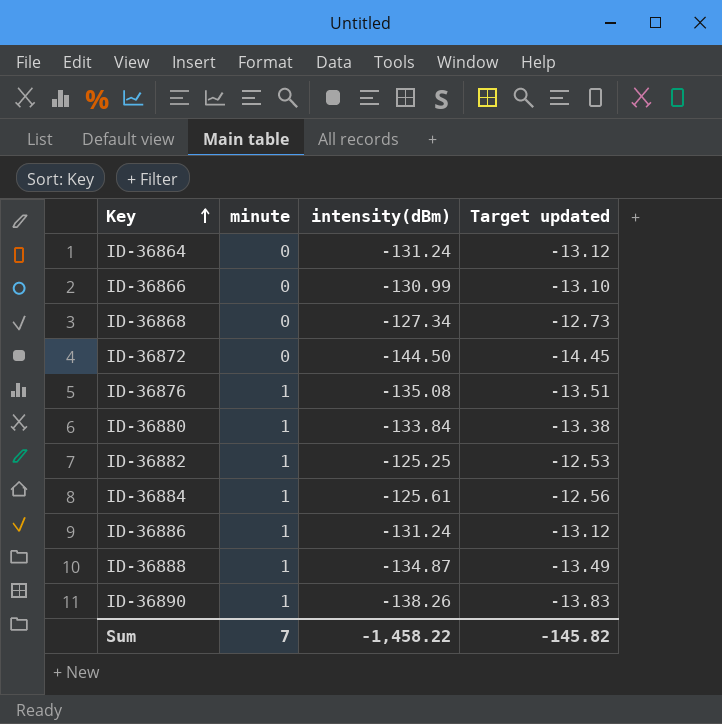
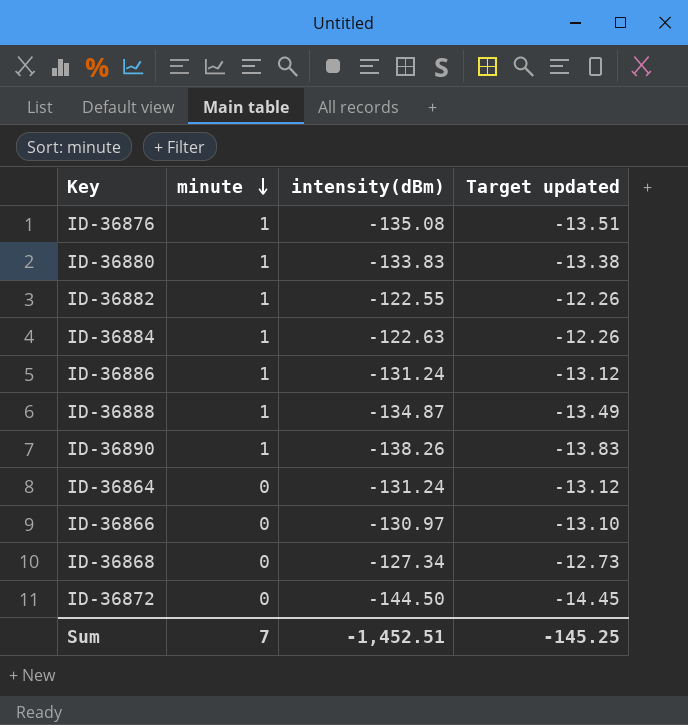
row order: Key ascending -> minute descending
ID-36880 | intensity(dBm): -133.84 -> -133.83
ID-36882 | intensity(dBm): -125.25 -> -122.55
ID-36882 | Target updated: -12.53 -> -12.26
ID-36884 | intensity(dBm): -125.61 -> -122.63
ID-36884 | Target updated: -12.56 -> -12.26
ID-36866 | intensity(dBm): -130.99 -> -130.97
Sum | intensity(dBm): -1,458.22 -> -1,452.51
Sum | Target updated: -145.82 -> -145.25

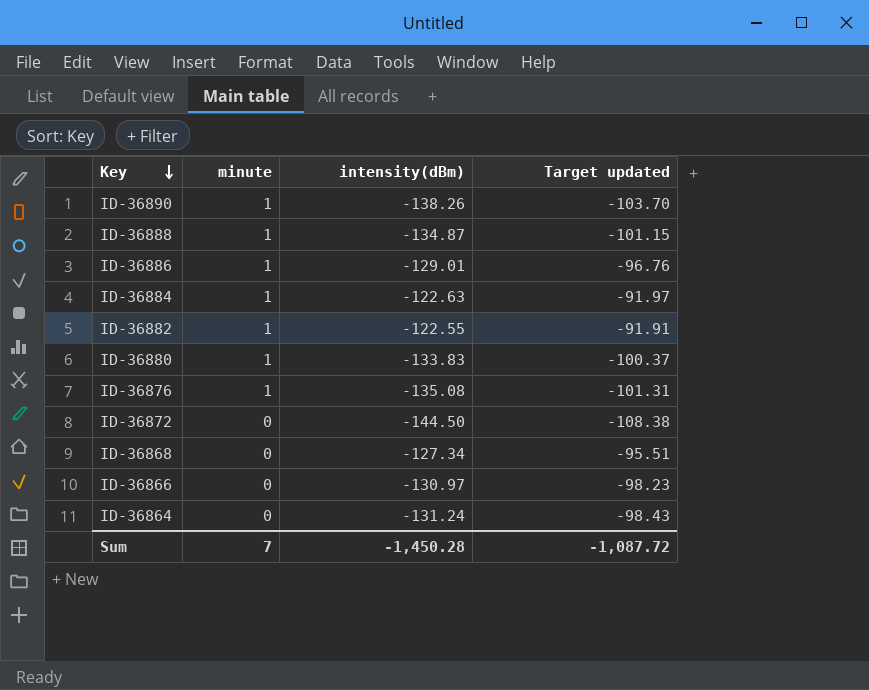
row order: minute descending -> Key descending
column Target updated | formula: [intensity(dBm)] * 0.1 -> [intensity(dBm)] * 0.75
ID-36886 | intensity(dBm): -131.24 -> -129.01
Sum | intensity(dBm): -1,452.51 -> -1,450.28
Sum | Target updated: -145.25 -> -1,087.72

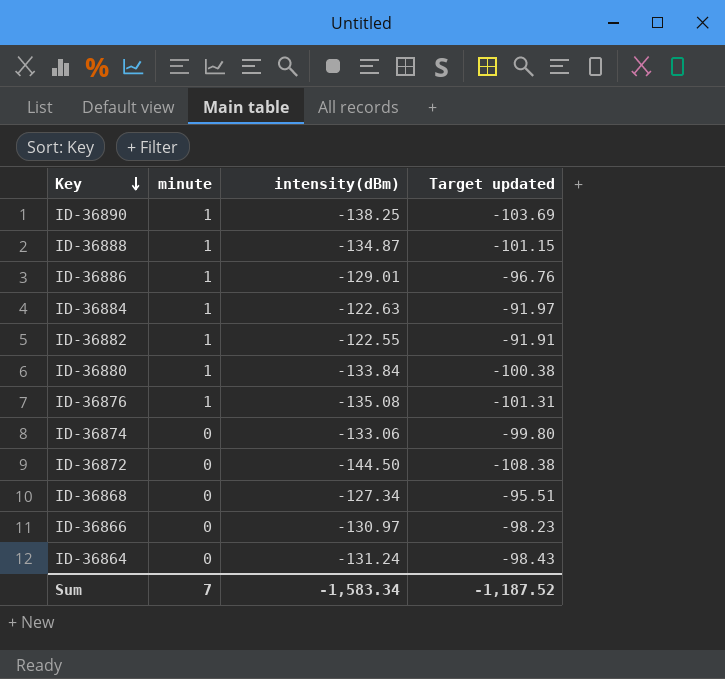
ID-36890 | intensity(dBm): -138.26 -> -138.25
ID-36890 | Target updated: -103.70 -> -103.69
ID-36880 | intensity(dBm): -133.83 -> -133.84
ID-36880 | Target updated: -100.37 -> -100.38
row ID-36874: none -> 0 | -133.06 | -99.80
Sum | intensity(dBm): -1,450.28 -> -1,583.34
Sum | Target updated: -1,087.72 -> -1,187.52

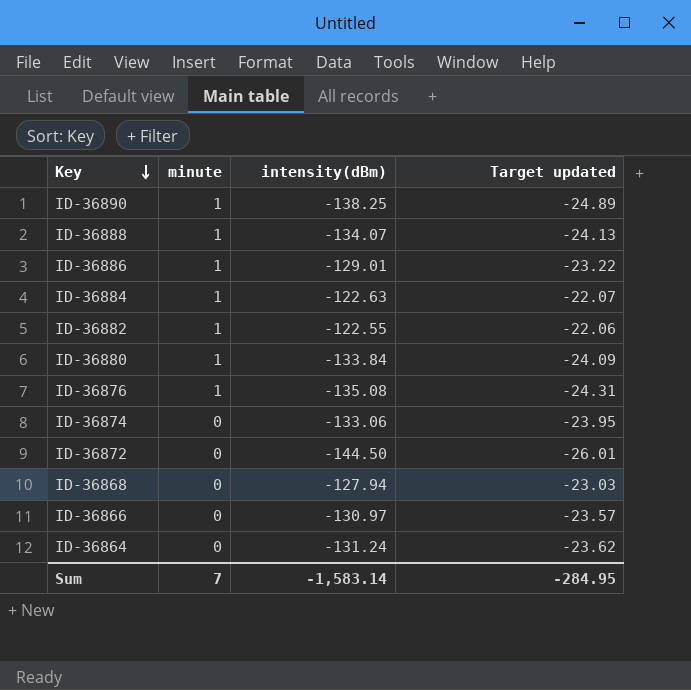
column Target updated | formula: [intensity(dBm)] * 0.75 -> [intensity(dBm)] * 0.18
ID-36888 | intensity(dBm): -134.87 -> -134.07
ID-36868 | intensity(dBm): -127.34 -> -127.94
Sum | intensity(dBm): -1,583.34 -> -1,583.14
Sum | Target updated: -1,187.52 -> -284.95

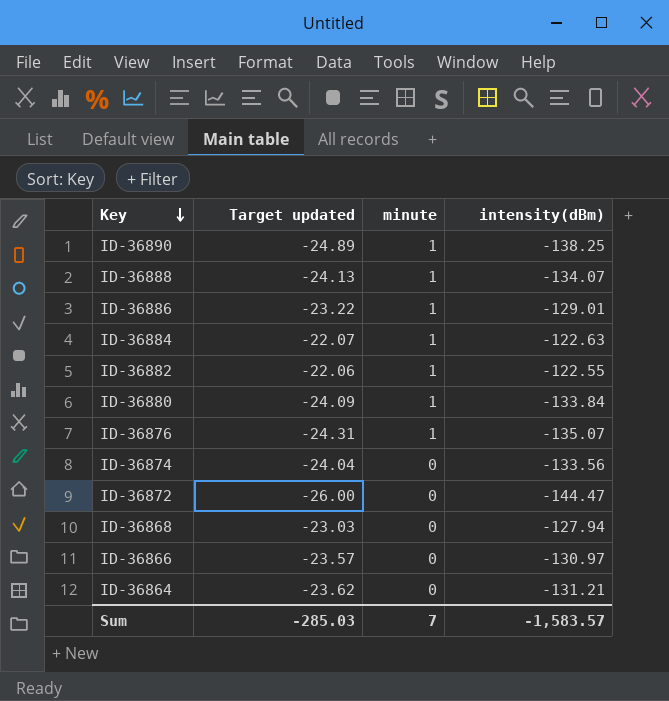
column Target updated | position: 4 -> 2
ID-36876 | intensity(dBm): -135.08 -> -135.07
ID-36874 | Target updated: -23.95 -> -24.04
ID-36874 | intensity(dBm): -133.06 -> -133.56
ID-36872 | Target updated: -26.01 -> -26.00
ID-36872 | intensity(dBm): -144.50 -> -144.47
ID-36864 | intensity(dBm): -131.24 -> -131.21
Sum | Target updated: -284.95 -> -285.03
Sum | intensity(dBm): -1,583.14 -> -1,583.57

